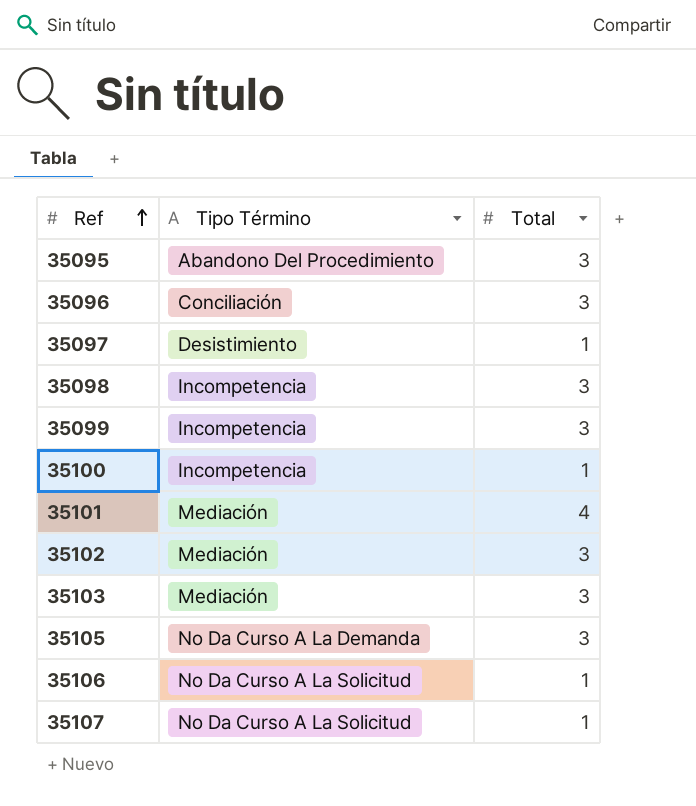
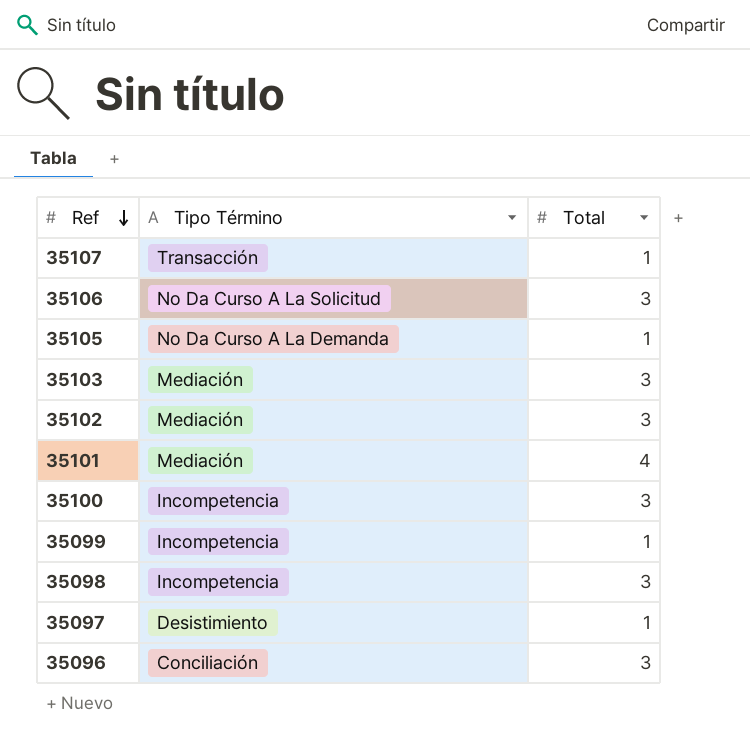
row order: Ref ascending -> Ref descending
row 35095: Abandono Del Procedimiento | 3 -> none
35107 | Tipo Término: No Da Curso A La Solicitud -> Transacción
35106 | Total: 1 -> 3
35105 | Total: 3 -> 1
35100 | Total: 1 -> 3
35099 | Total: 3 -> 1

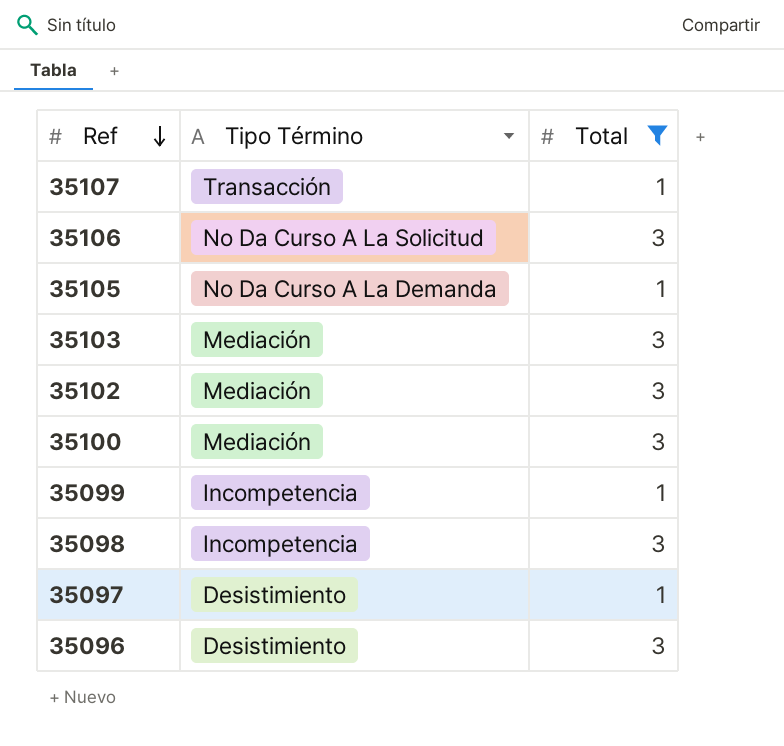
filter: none -> Total != 4
35100 | Tipo Término: Incompetencia -> Mediación
35096 | Tipo Término: Conciliación -> Desistimiento

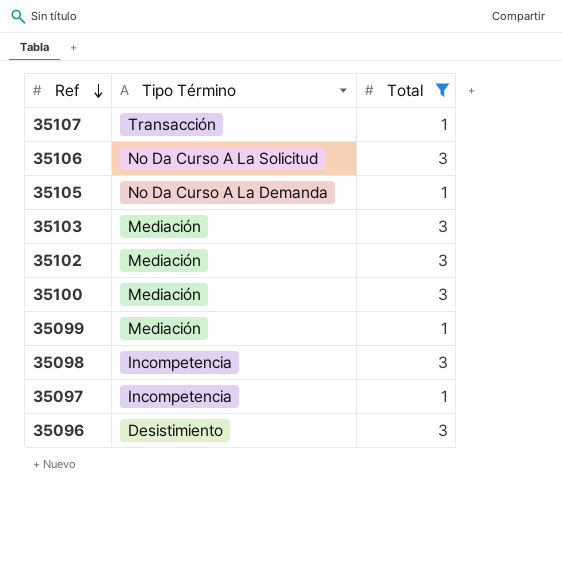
35099 | Tipo Término: Incompetencia -> Mediación
35097 | Tipo Término: Desistimiento -> Incompetencia

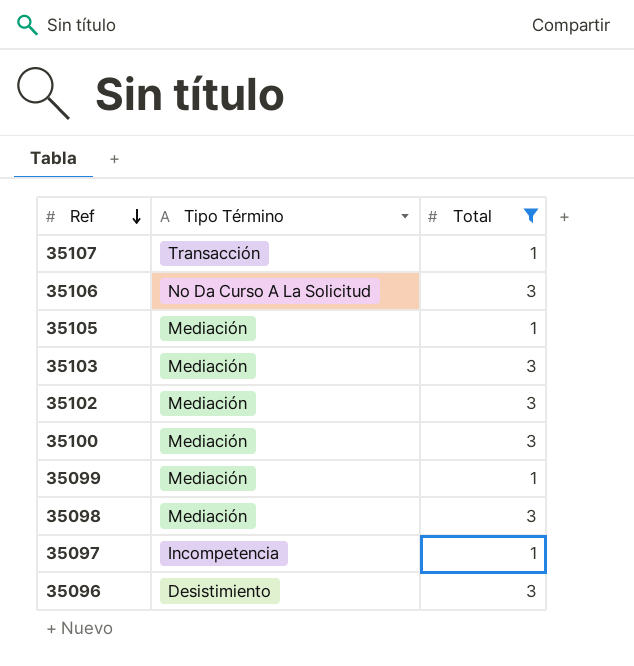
35105 | Tipo Término: No Da Curso A La Demanda -> Mediación
35098 | Tipo Término: Incompetencia -> Mediación

